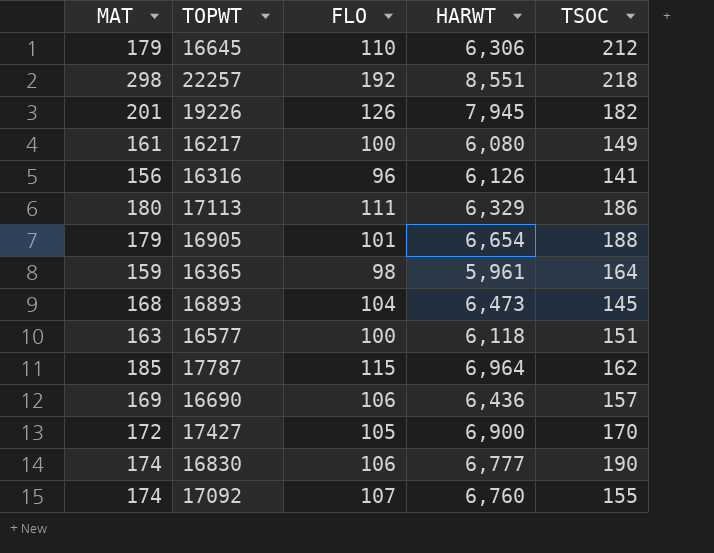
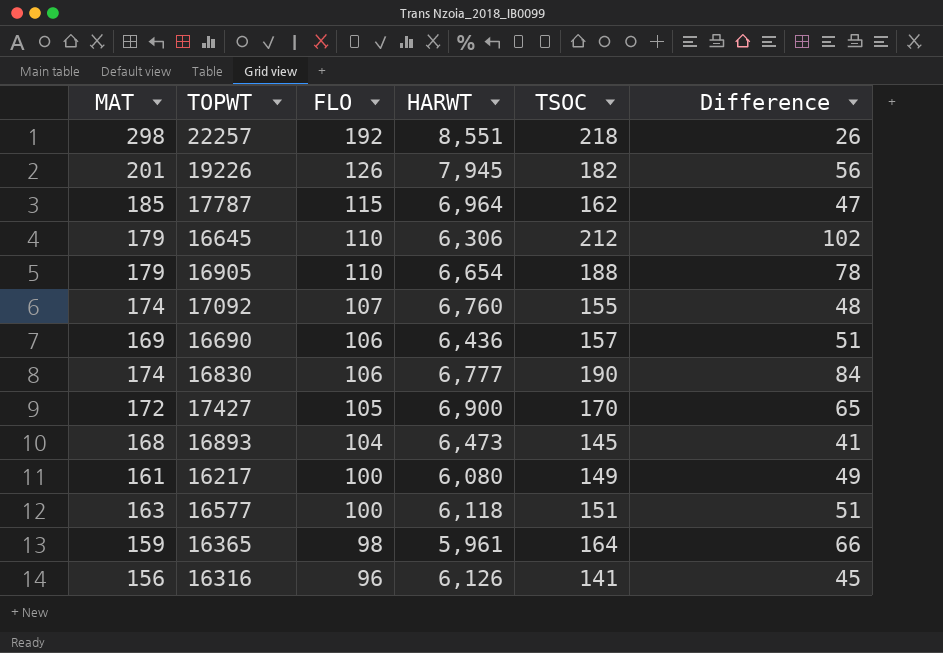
row order: none -> FLO descending
column Difference | formula: none -> [TSOC] - [FLO]
row 17113: 180 | 111 | 6,329 | 186 -> none
16905 | FLO: 101 -> 110

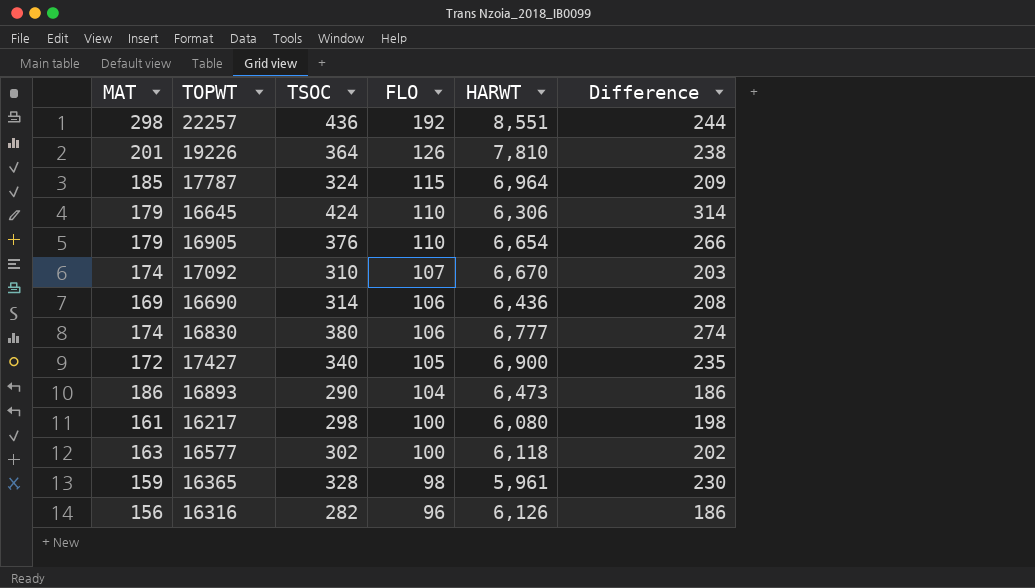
column TSOC | position: 5 -> 3
22257 | TSOC: 218 -> 436
22257 | Difference: 26 -> 244
19226 | TSOC: 182 -> 364
19226 | HARWT: 7,945 -> 7,810
19226 | Difference: 56 -> 238
17787 | TSOC: 162 -> 324
17787 | Difference: 47 -> 209
16645 | TSOC: 212 -> 424
16645 | Difference: 102 -> 314
16905 | TSOC: 188 -> 376
16905 | Difference: 78 -> 266
17092 | TSOC: 155 -> 310
17092 | HARWT: 6,760 -> 6,670
17092 | Difference: 48 -> 203
16690 | TSOC: 157 -> 314
16690 | Difference: 51 -> 208
16830 | TSOC: 190 -> 380
16830 | Difference: 84 -> 274
17427 | TSOC: 170 -> 340
17427 | Difference: 65 -> 235
16893 | MAT: 168 -> 186
16893 | TSOC: 145 -> 290
16893 | Difference: 41 -> 186
16217 | TSOC: 149 -> 298
16217 | Difference: 49 -> 198
16577 | TSOC: 151 -> 302
16577 | Difference: 51 -> 202
16365 | TSOC: 164 -> 328
16365 | Difference: 66 -> 230
16316 | TSOC: 141 -> 282
16316 | Difference: 45 -> 186

